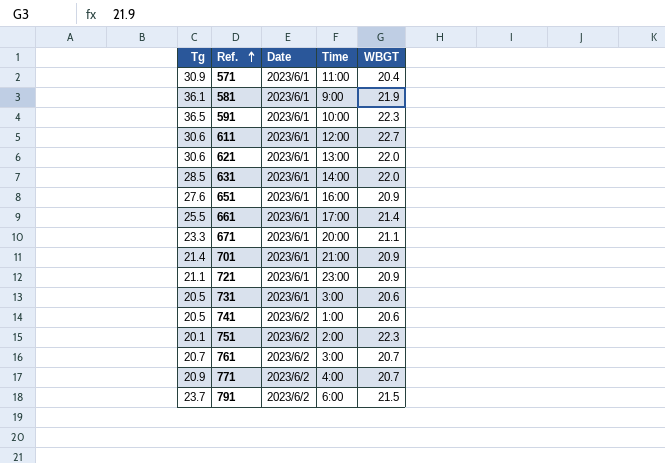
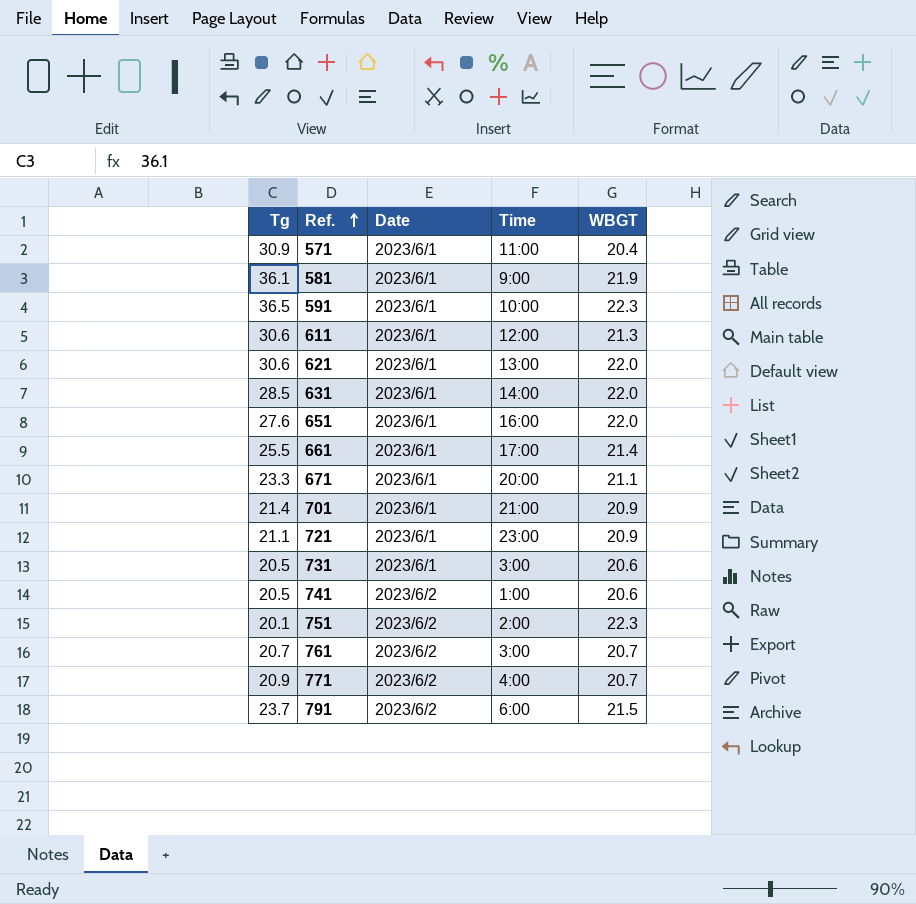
611 | WBGT: 22.7 -> 21.3
651 | WBGT: 20.9 -> 22.0

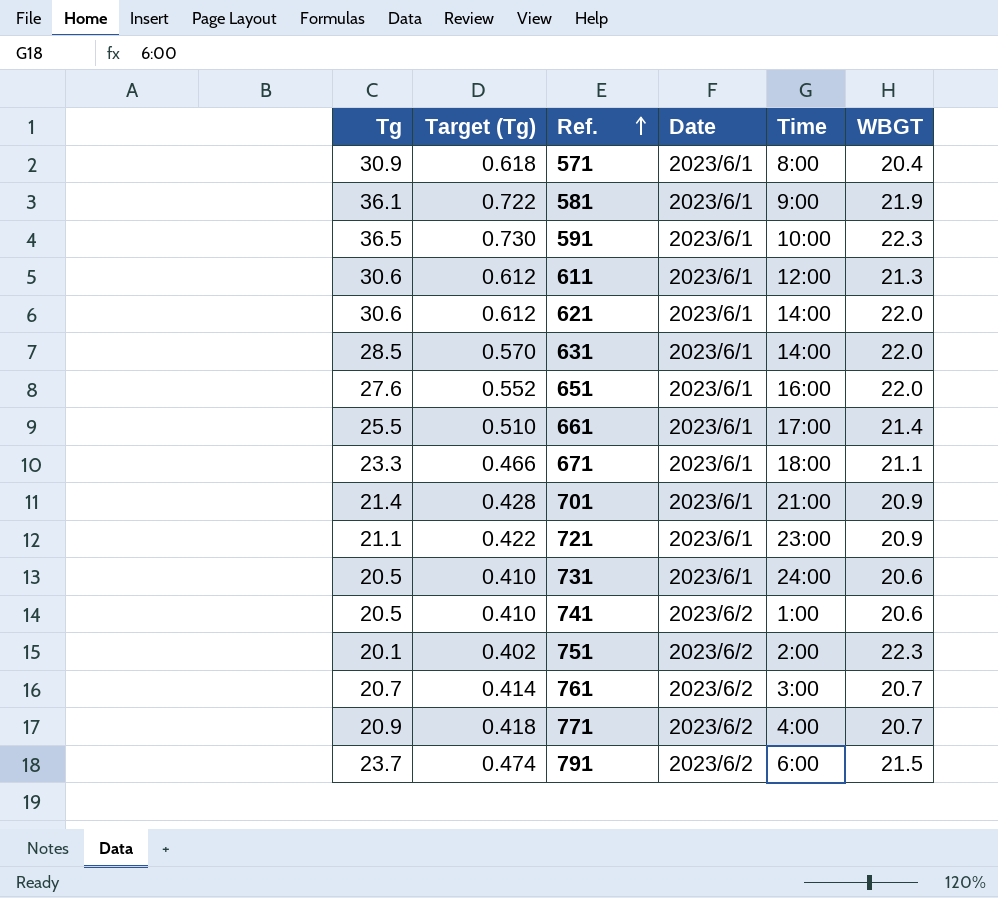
column Target (Tg) | formula: none -> [Tg] * 0.02
571 | Time: 11:00 -> 8:00
621 | Time: 13:00 -> 14:00
671 | Time: 20:00 -> 18:00
731 | Time: 3:00 -> 24:00

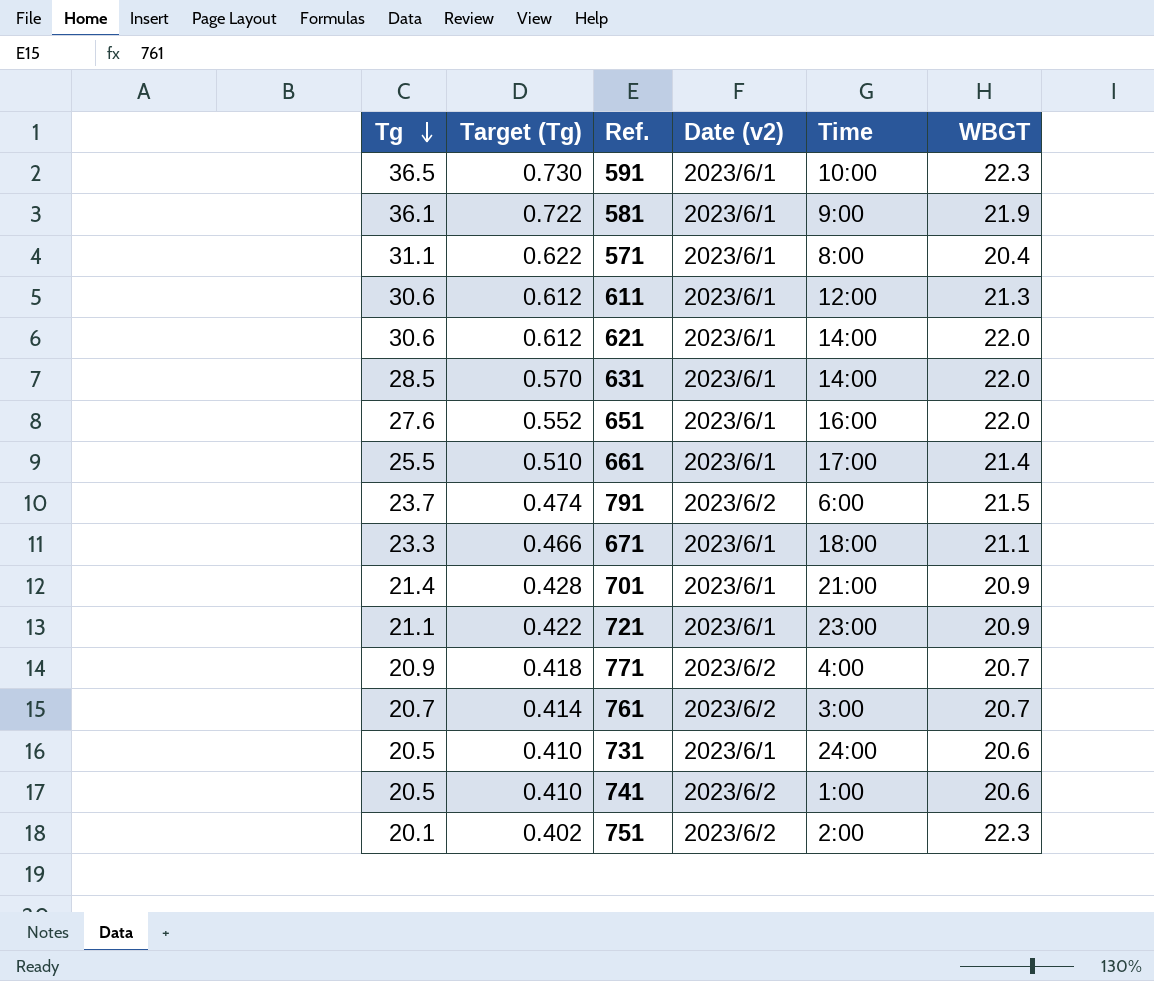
row order: Ref. ascending -> Tg descending
column name: Date -> Date (v2)
571 | Tg: 30.9 -> 31.1
571 | Target (Tg): 0.618 -> 0.622

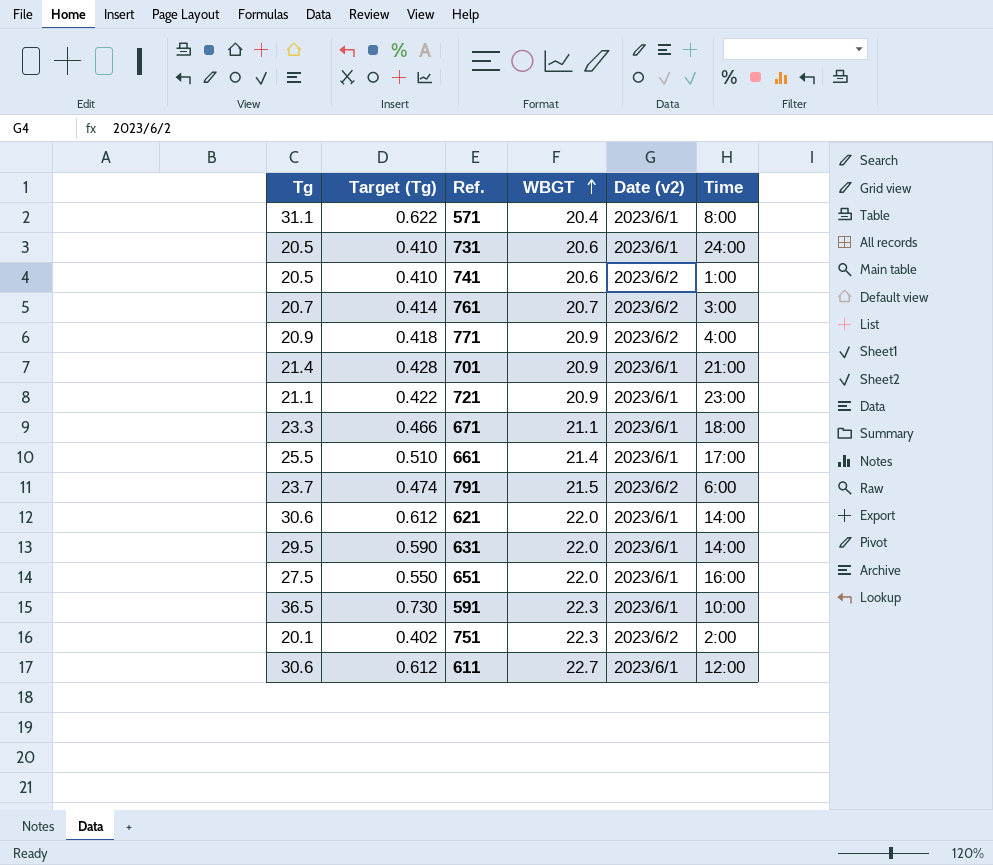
row order: Tg descending -> WBGT ascending
column WBGT | position: 6 -> 4
row 581: 36.1 | 0.722 | 2023/6/1 | 9:00 | 21.9 -> none
771 | WBGT: 20.7 -> 20.9
631 | Tg: 28.5 -> 29.5
631 | Target (Tg): 0.570 -> 0.590
651 | Tg: 27.6 -> 27.5
651 | Target (Tg): 0.552 -> 0.550
611 | WBGT: 21.3 -> 22.7

